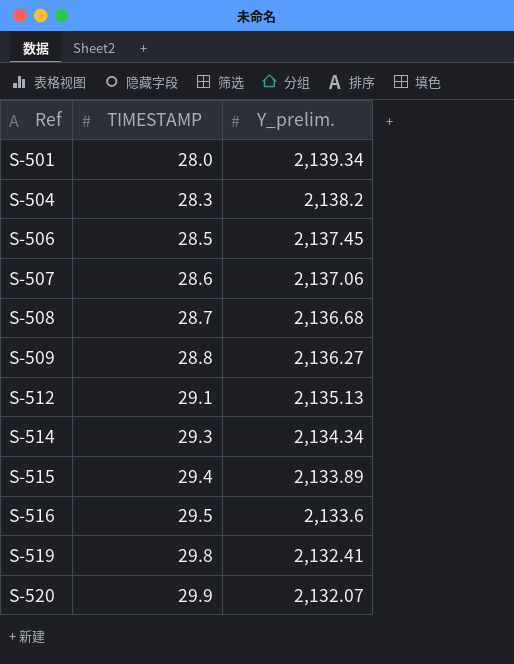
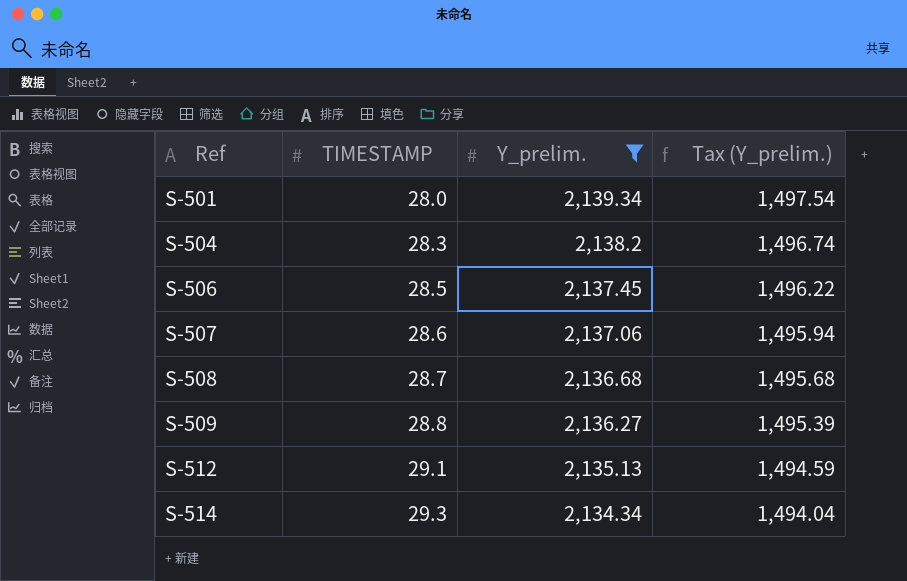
filter: none -> Y_prelim. >= 2,134.34
column Tax (Y_prelim.) | formula: none -> [Y_prelim.] * 0.7

